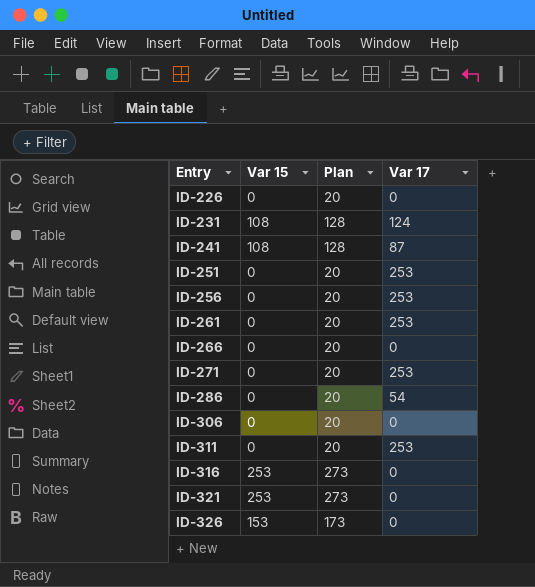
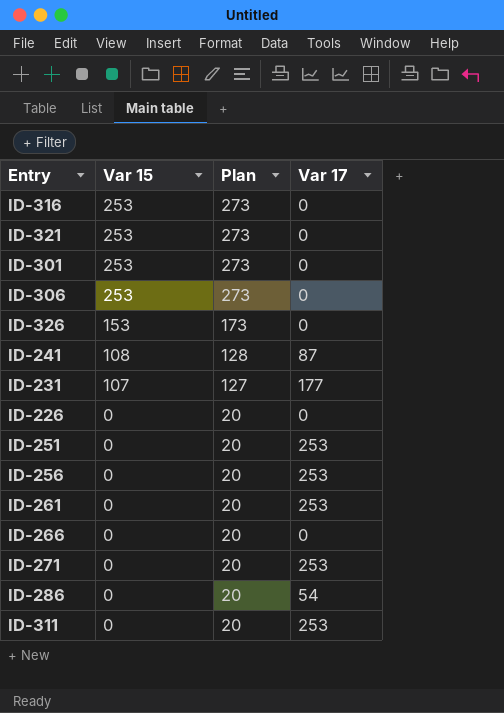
row order: Entry ascending -> Var 15 descending
row ID-301: none -> 253 | 273 | 0
ID-306 | Var 15: 0 -> 253
ID-306 | Plan: 20 -> 273
ID-231 | Var 15: 108 -> 107
ID-231 | Plan: 128 -> 127
ID-231 | Var 17: 124 -> 177

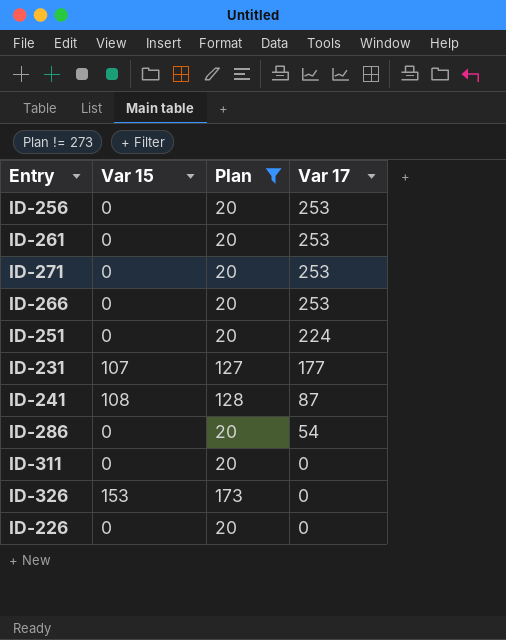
filter: none -> Plan != 273
row order: Var 15 descending -> Var 17 descending
ID-266 | Var 17: 0 -> 253
ID-251 | Var 17: 253 -> 224
ID-311 | Var 17: 253 -> 0

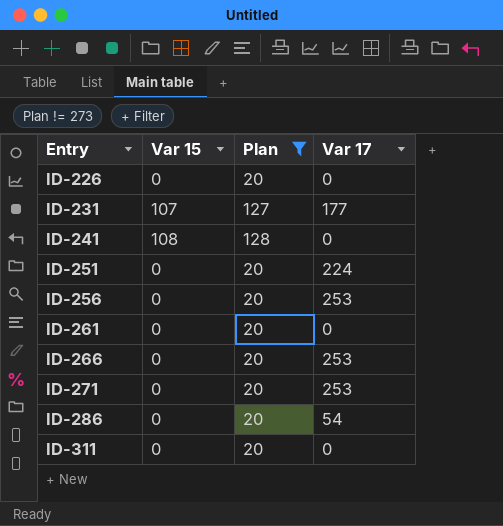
row order: Var 17 descending -> Entry ascending
row ID-326: 153 | 173 | 0 -> none
ID-241 | Var 17: 87 -> 0
ID-261 | Var 17: 253 -> 0

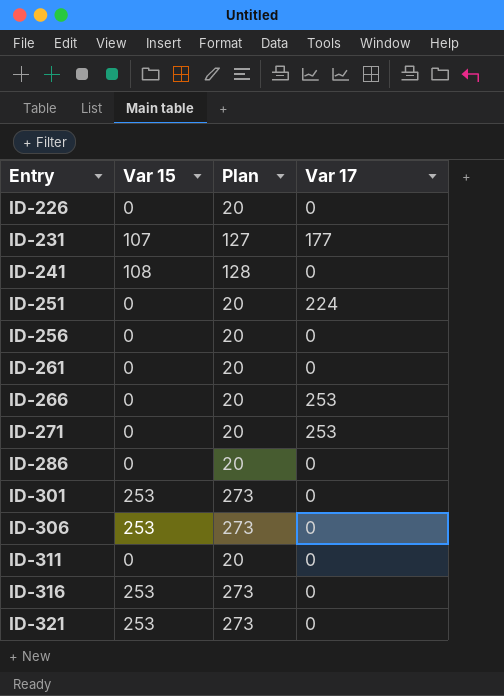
filter: Plan != 273 -> none
ID-256 | Var 17: 253 -> 0
ID-286 | Var 17: 54 -> 0

